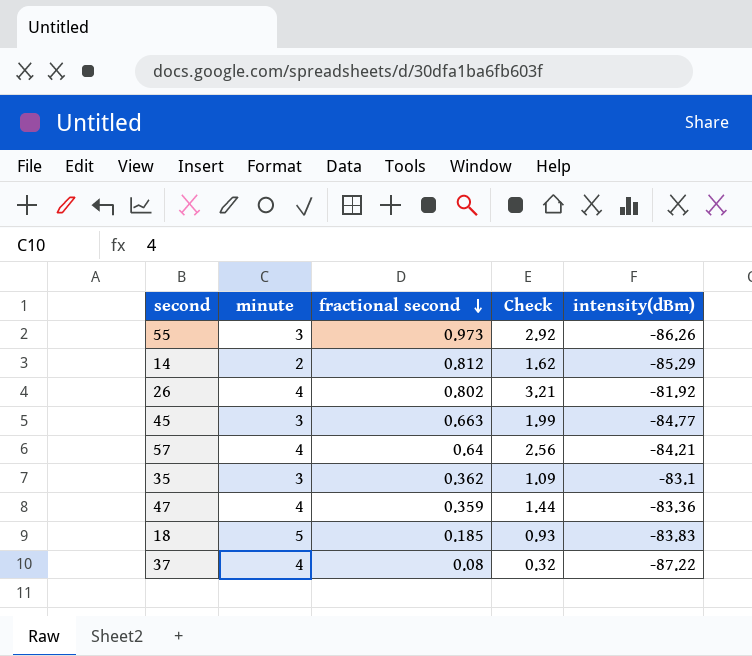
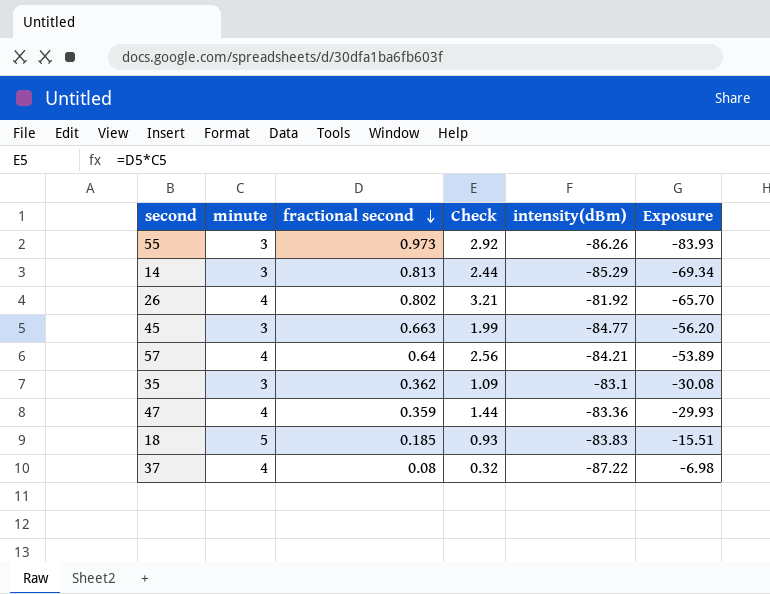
column Exposure | formula: none -> [fractional second] * [intensity(dBm)]
14 | minute: 2 -> 3
14 | fractional second: 0.812 -> 0.813
14 | Check: 1.62 -> 2.44

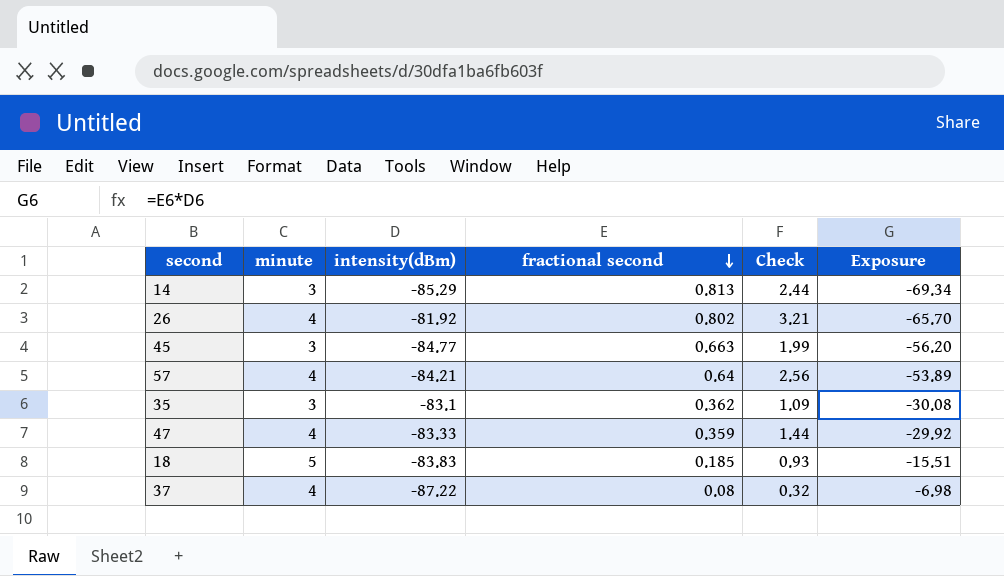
column intensity(dBm) | position: 5 -> 3
row 55: 3 | 0.973 | 2.92 | -86.26 | -83.93 -> none
47 | intensity(dBm): -83.36 -> -83.33
47 | Exposure: -29.93 -> -29.92

